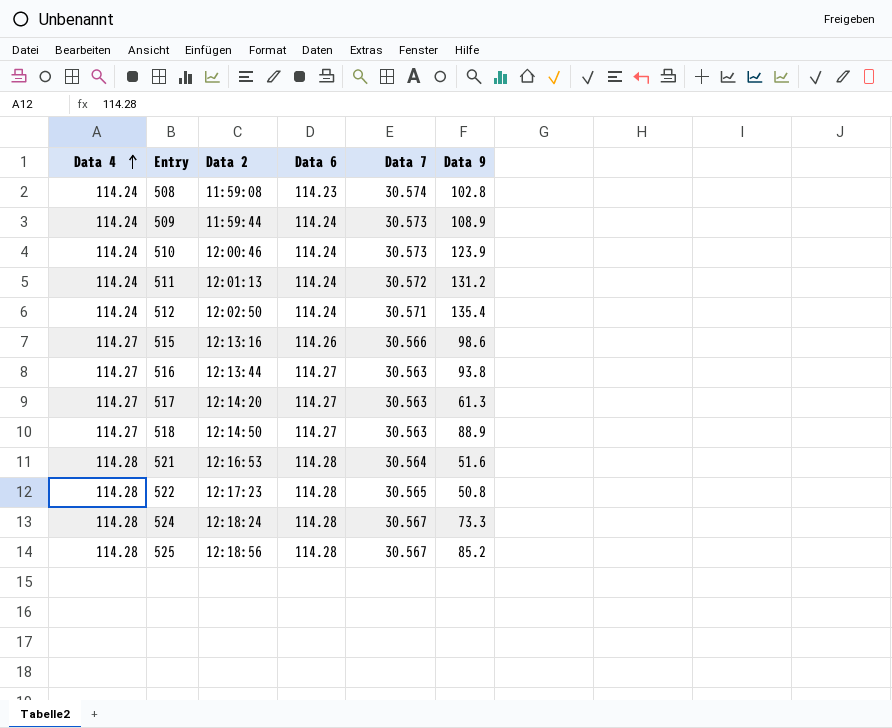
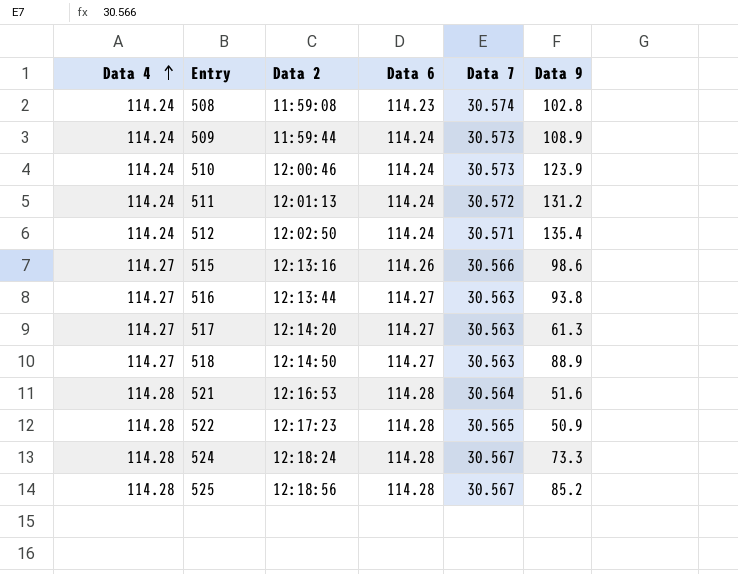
522 | Data 9: 50.8 -> 50.9

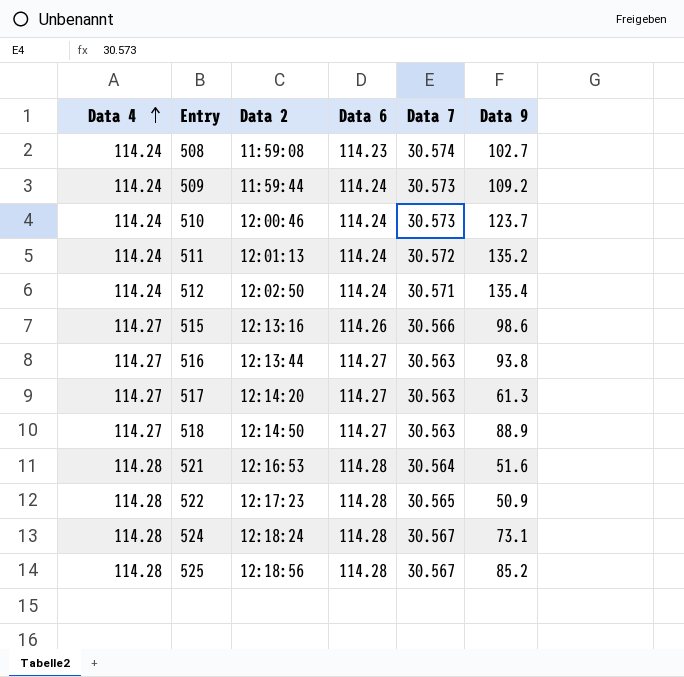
508 | Data 9: 102.8 -> 102.7
509 | Data 9: 108.9 -> 109.2
510 | Data 9: 123.9 -> 123.7
511 | Data 9: 131.2 -> 135.2
524 | Data 9: 73.3 -> 73.1

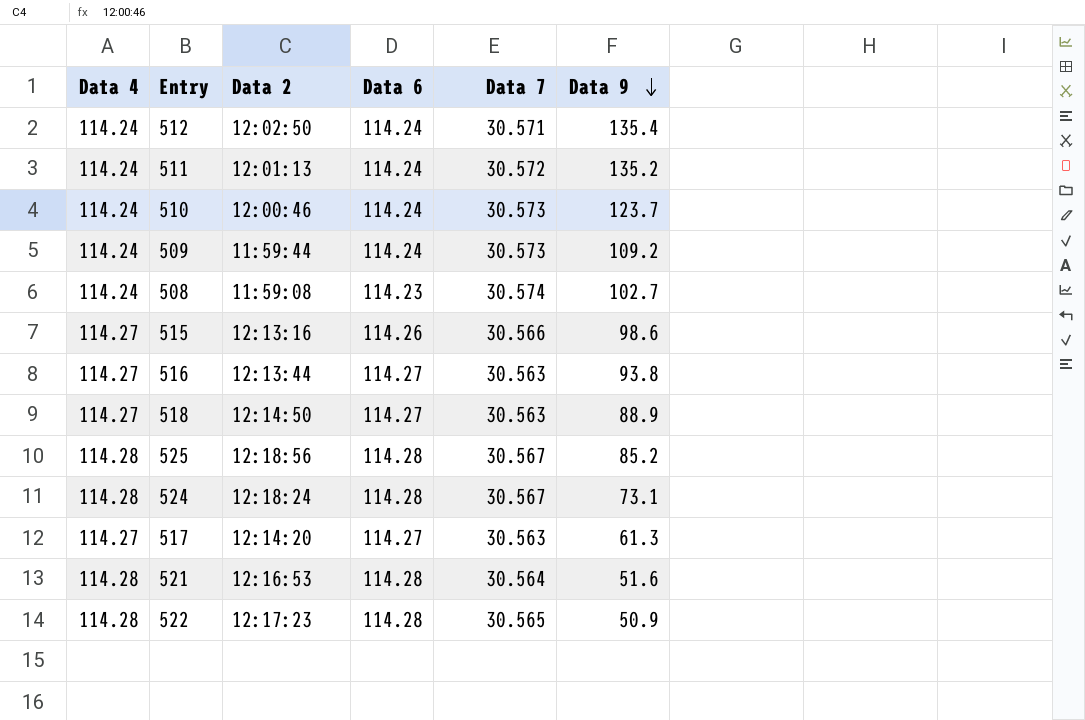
row order: Data 4 ascending -> Data 9 descending

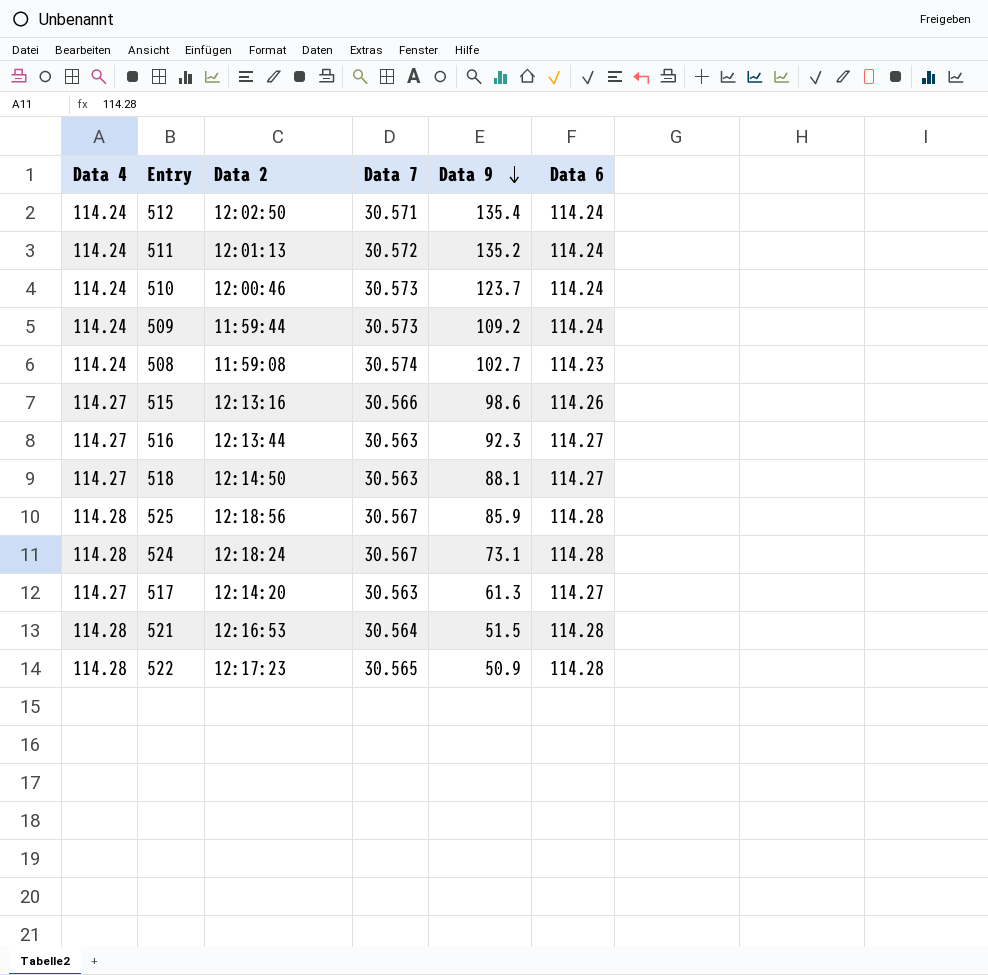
column Data 6 | position: 4 -> 6
516 | Data 9: 93.8 -> 92.3
518 | Data 9: 88.9 -> 88.1
525 | Data 9: 85.2 -> 85.9
521 | Data 9: 51.6 -> 51.5

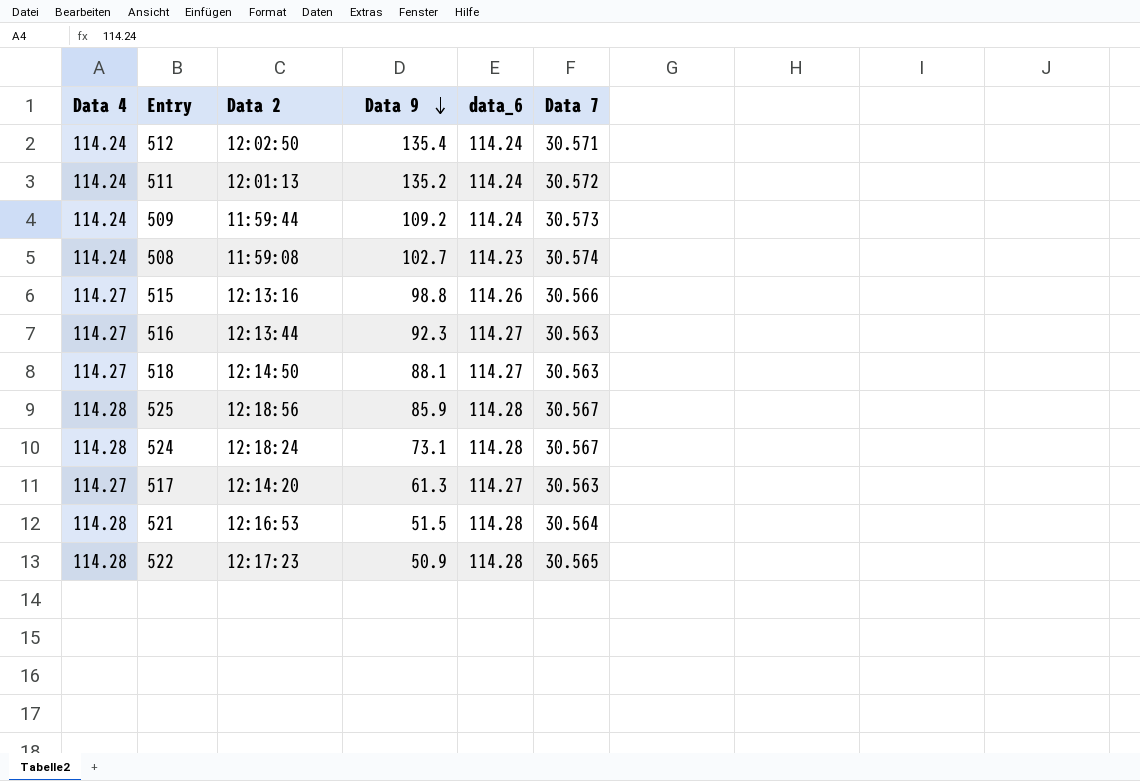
column name: Data 6 -> data_6
column Data 7 | position: 4 -> 6
row 510: 114.24 | 12:00:46 | 30.573 | 123.7 | 114.24 -> none
515 | Data 9: 98.6 -> 98.8

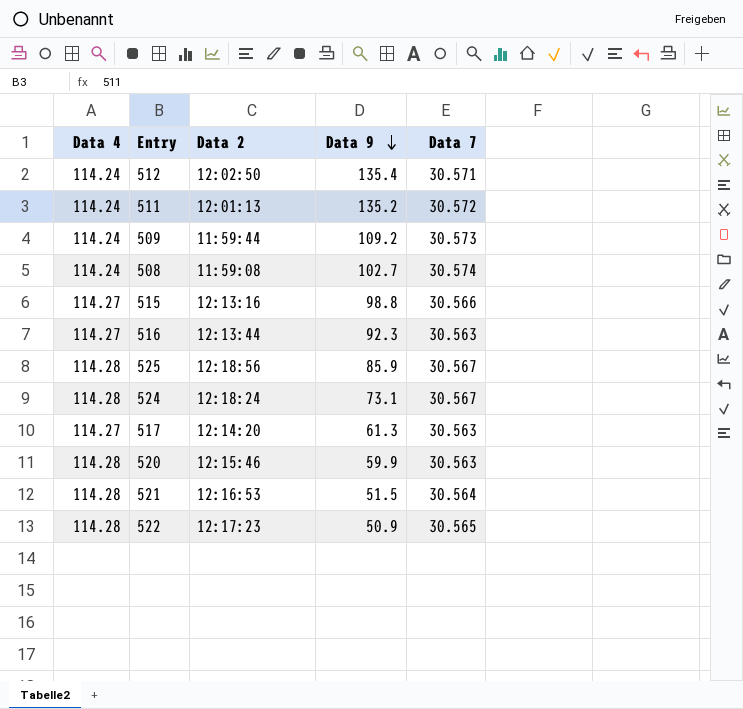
column data_6 | position: 5 -> none
row 518: 114.27 | 12:14:50 | 88.1 | 114.27 | 30.563 -> none
row 520: none -> 114.28 | 12:15:46 | 59.9 | 30.563

